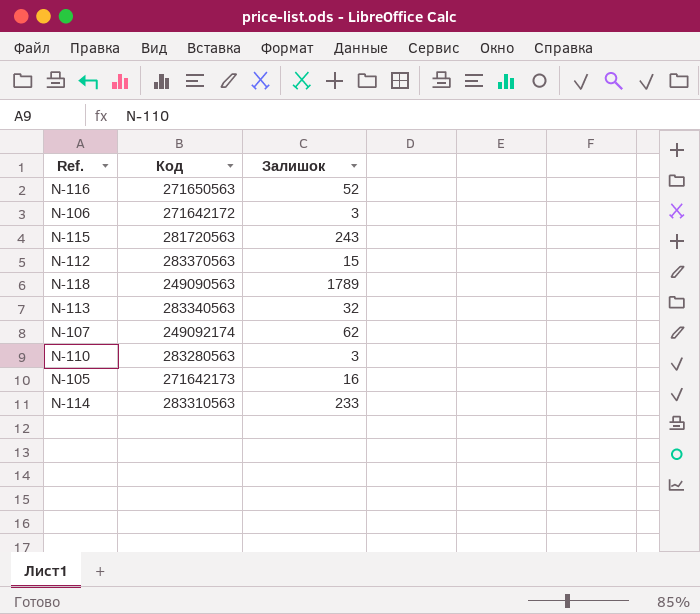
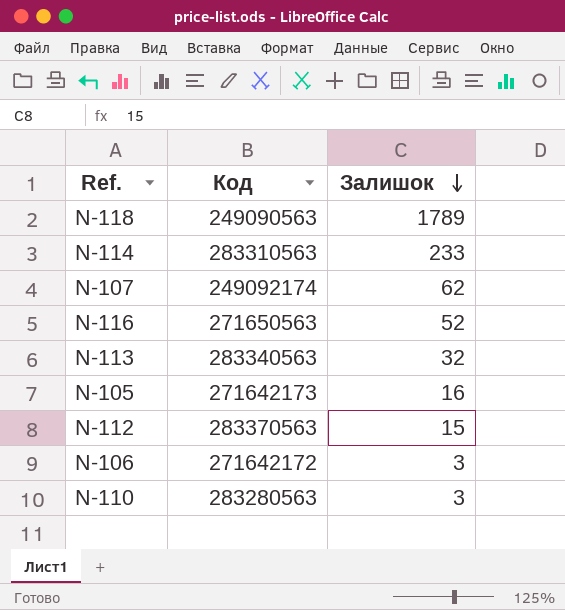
row order: none -> Залишок descending
row N-115: 281720563 | 243 -> none

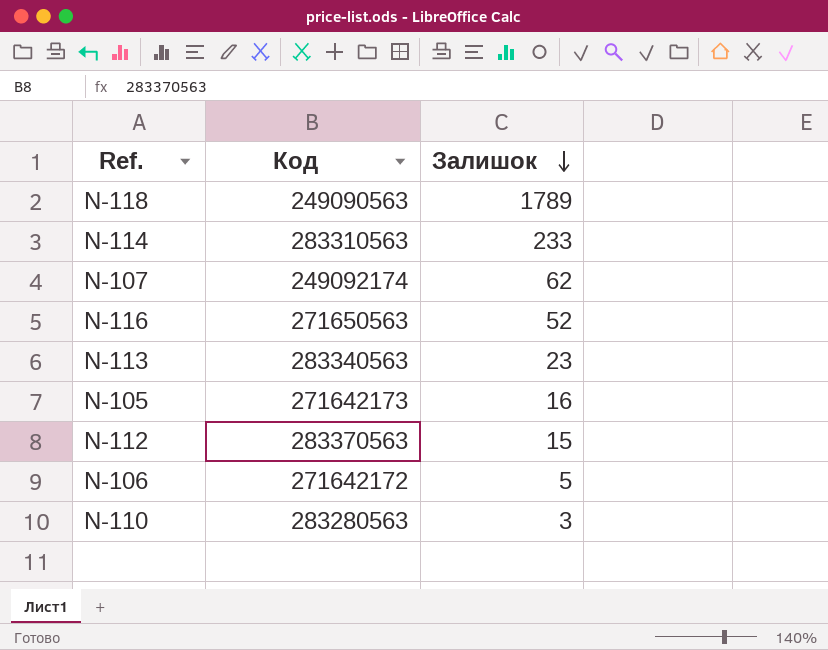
N-113 | Залишок: 32 -> 23
N-106 | Залишок: 3 -> 5

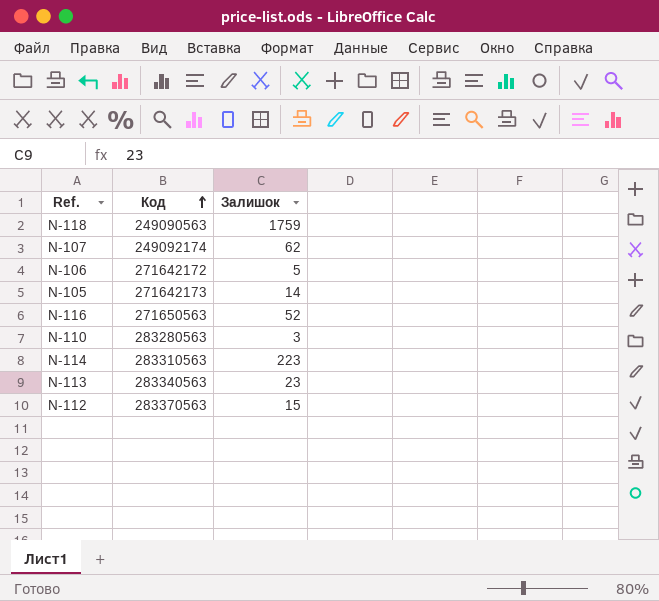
row order: Залишок descending -> Код ascending
N-118 | Залишок: 1789 -> 1759
N-105 | Залишок: 16 -> 14
N-114 | Залишок: 233 -> 223

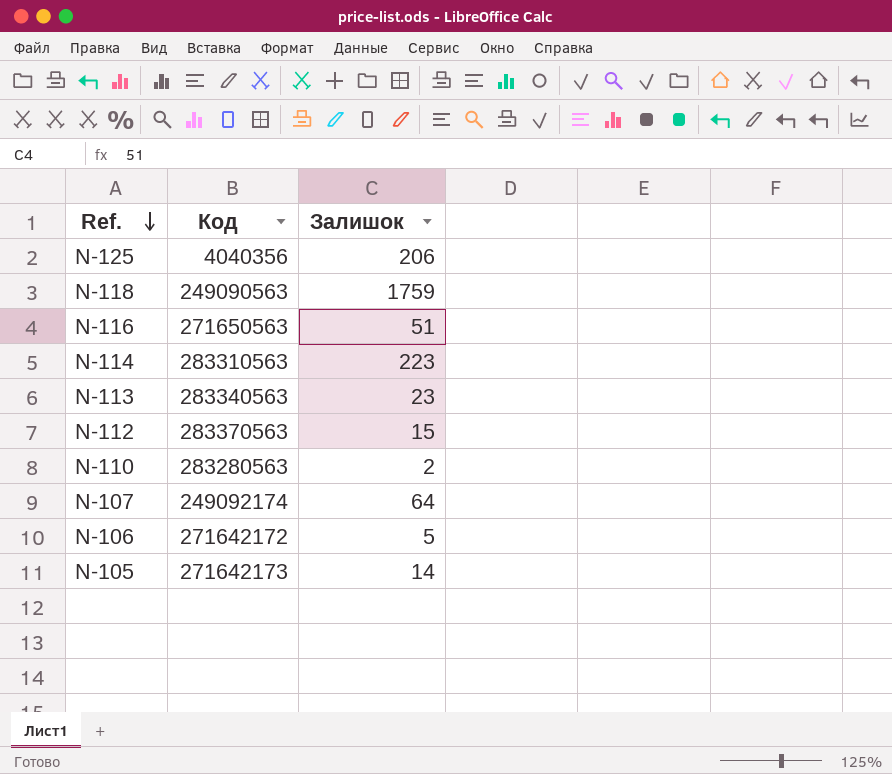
row order: Код ascending -> Ref. descending
row N-125: none -> 4040356 | 206
N-116 | Залишок: 52 -> 51
N-110 | Залишок: 3 -> 2
N-107 | Залишок: 62 -> 64

